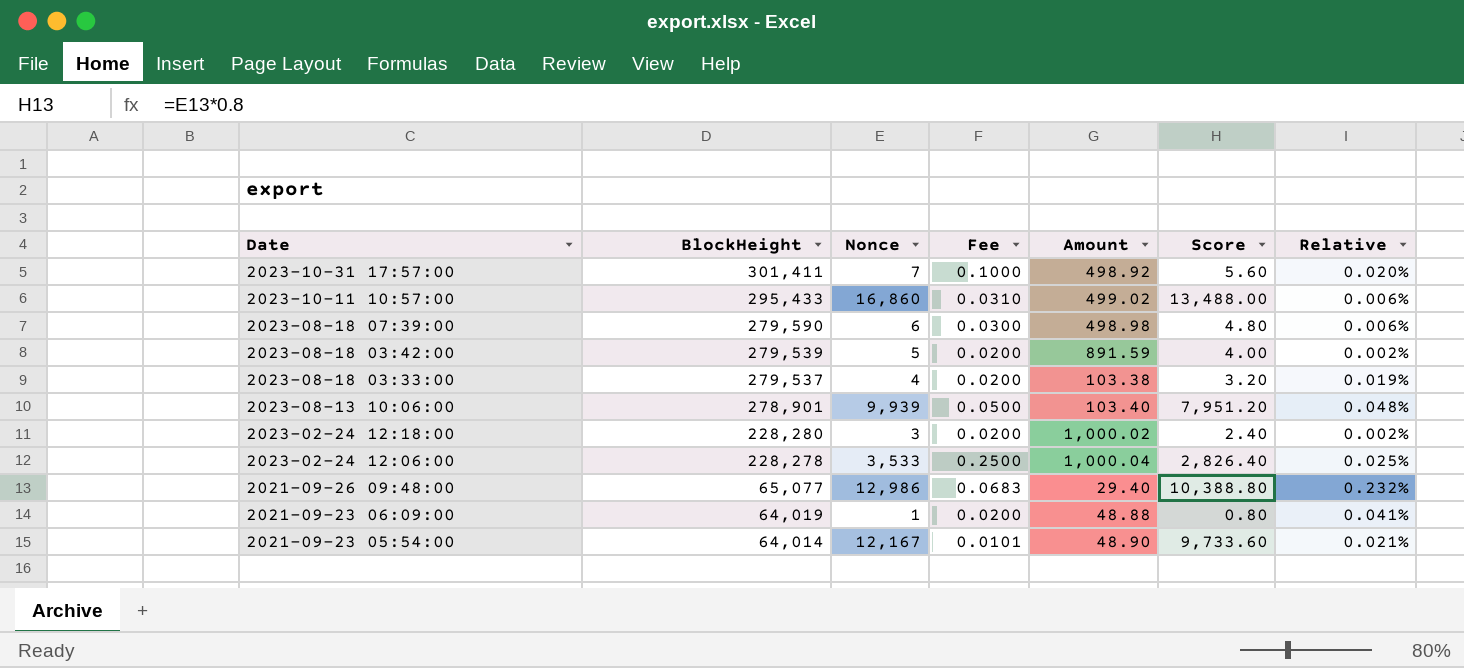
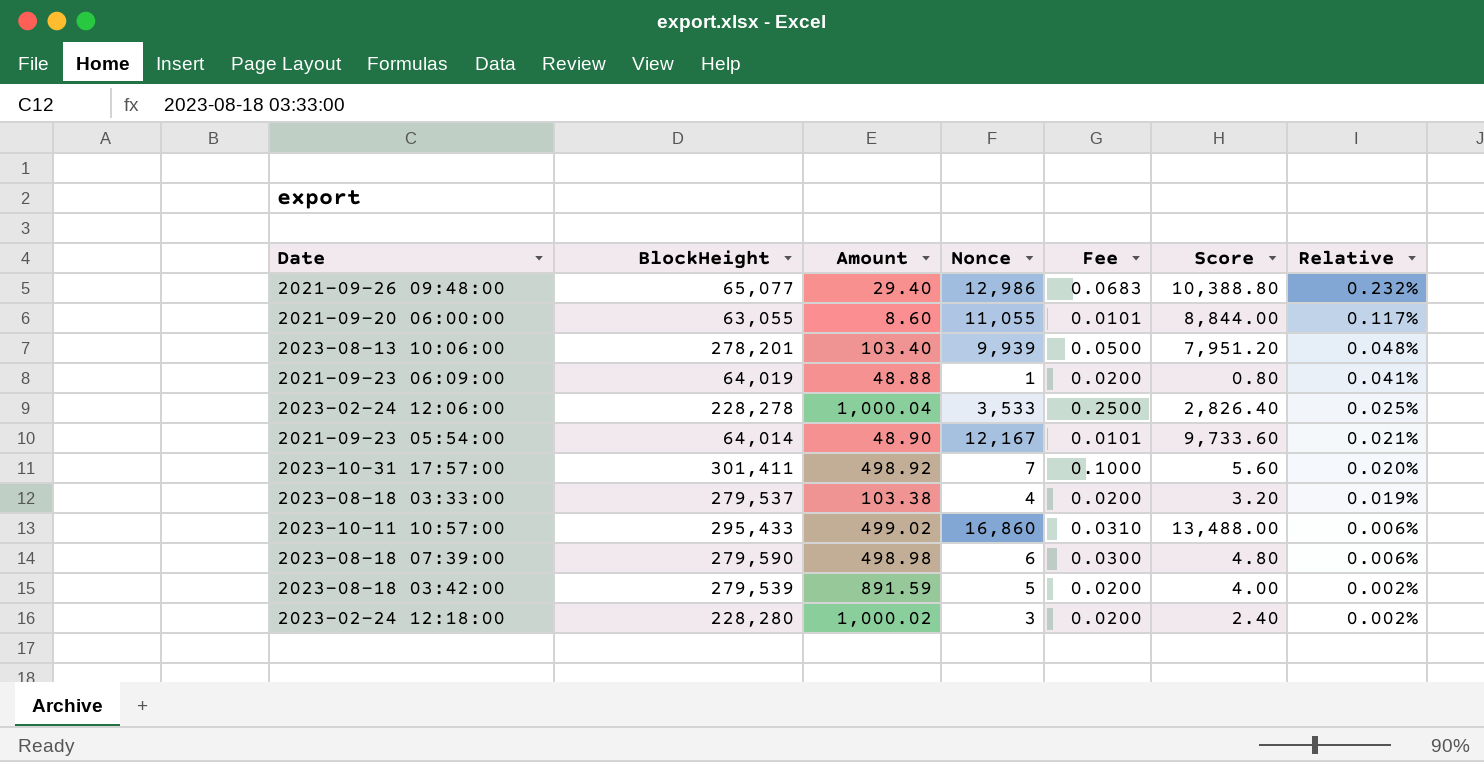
row order: Date descending -> Relative descending
column Amount | position: 5 -> 3
row 2021-09-20 06:00:00: none -> 63,055 | 8.60 | 11,055 | 0.0101 | 8,844.00 | 0.117%
2023-08-13 10:06:00 | BlockHeight: 278,901 -> 278,201

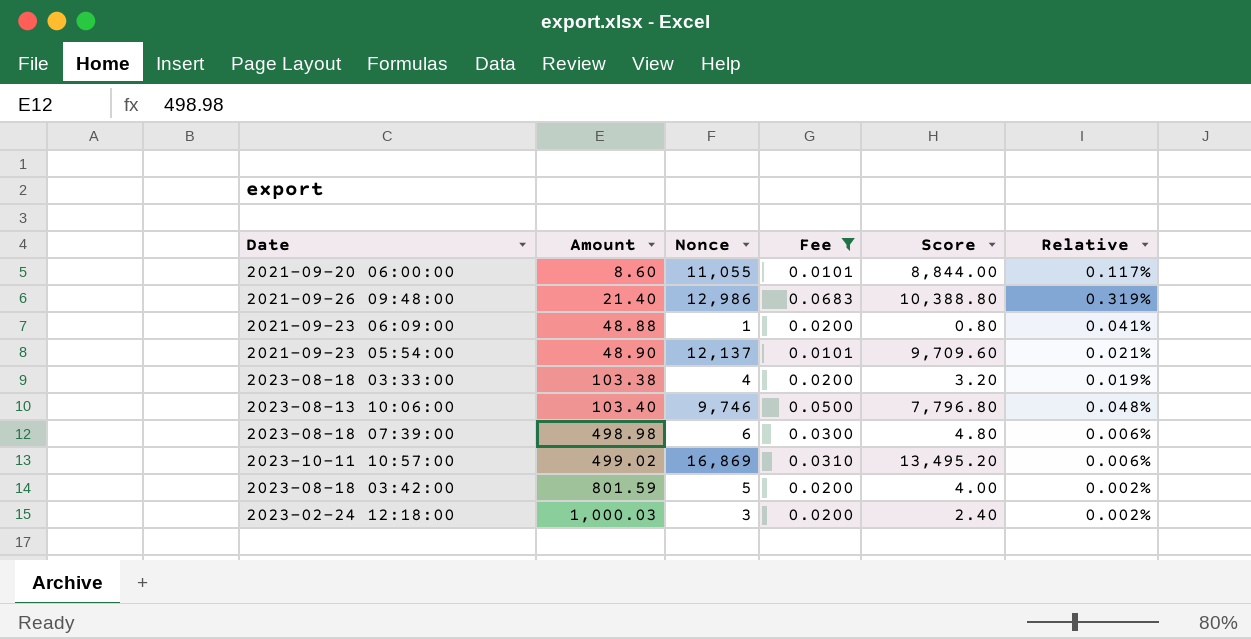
filter: none -> Fee <= 0.0683
row order: Relative descending -> Amount ascending
column BlockHeight | position: 2 -> none
2021-09-26 09:48:00 | Amount: 29.40 -> 21.40
2021-09-26 09:48:00 | Relative: 0.232% -> 0.319%
2021-09-23 05:54:00 | Nonce: 12,167 -> 12,137
2021-09-23 05:54:00 | Score: 9,733.60 -> 9,709.60
2023-08-13 10:06:00 | Nonce: 9,939 -> 9,746
2023-08-13 10:06:00 | Score: 7,951.20 -> 7,796.80
2023-10-11 10:57:00 | Nonce: 16,860 -> 16,869
2023-10-11 10:57:00 | Score: 13,488.00 -> 13,495.20
2023-08-18 03:42:00 | Amount: 891.59 -> 801.59
2023-02-24 12:18:00 | Amount: 1,000.02 -> 1,000.03

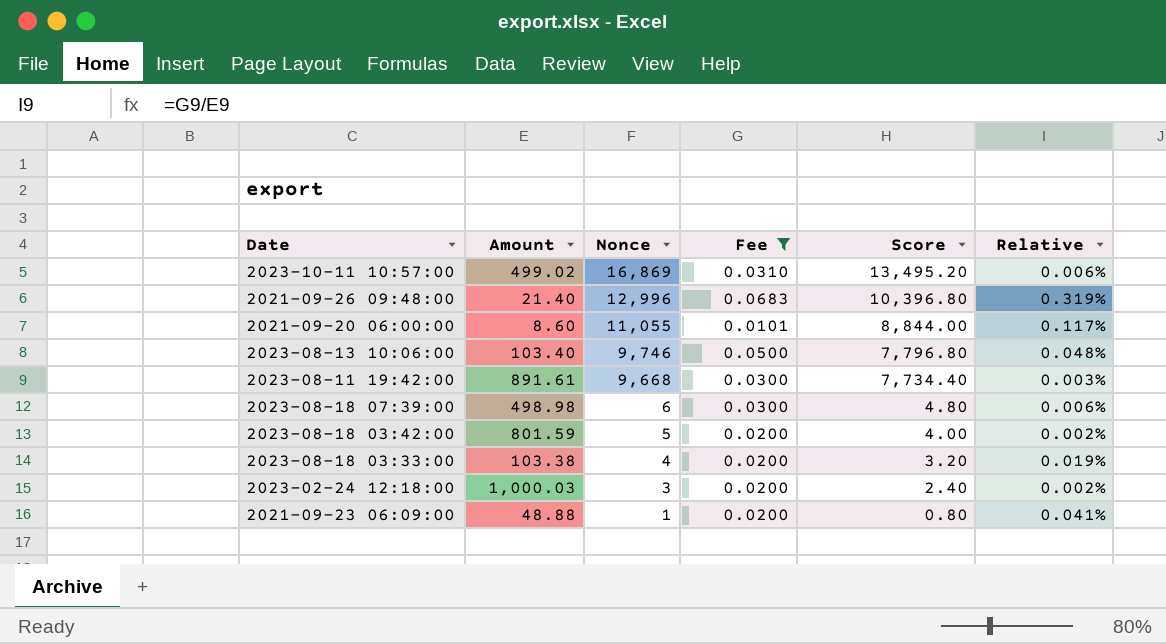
row order: Amount ascending -> Nonce descending
row 2021-09-23 05:54:00: 48.90 | 12,137 | 0.0101 | 9,709.60 | 0.021% -> none
2021-09-26 09:48:00 | Nonce: 12,986 -> 12,996
2021-09-26 09:48:00 | Score: 10,388.80 -> 10,396.80
row 2023-08-11 19:42:00: none -> 891.61 | 9,668 | 0.0300 | 7,734.40 | 0.003%

